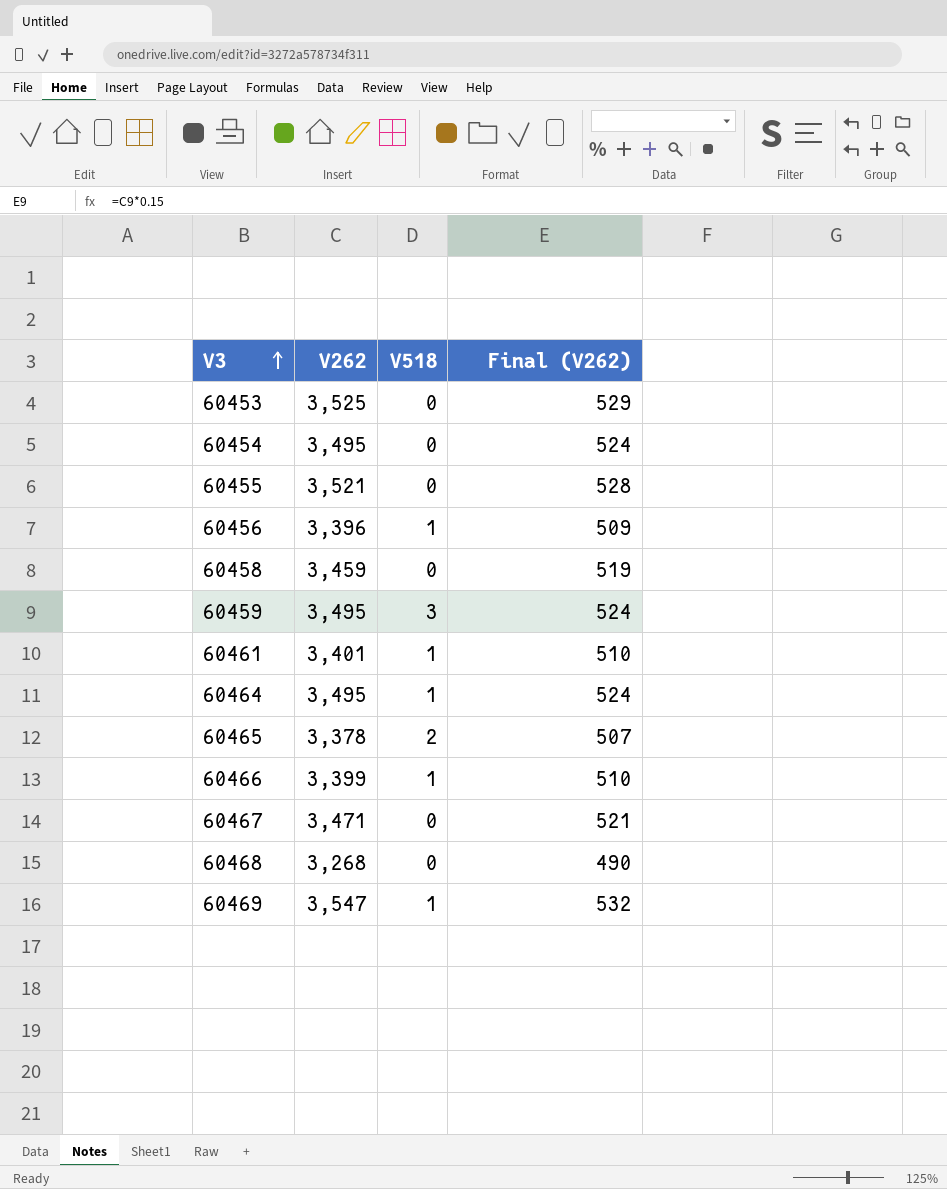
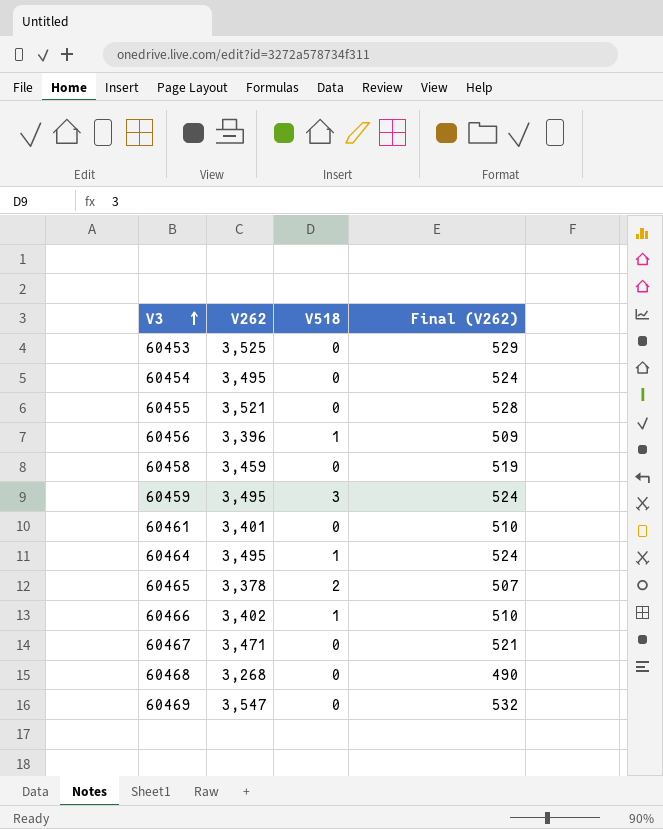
60461 | V518: 1 -> 0
60466 | V262: 3,399 -> 3,402
60469 | V518: 1 -> 0

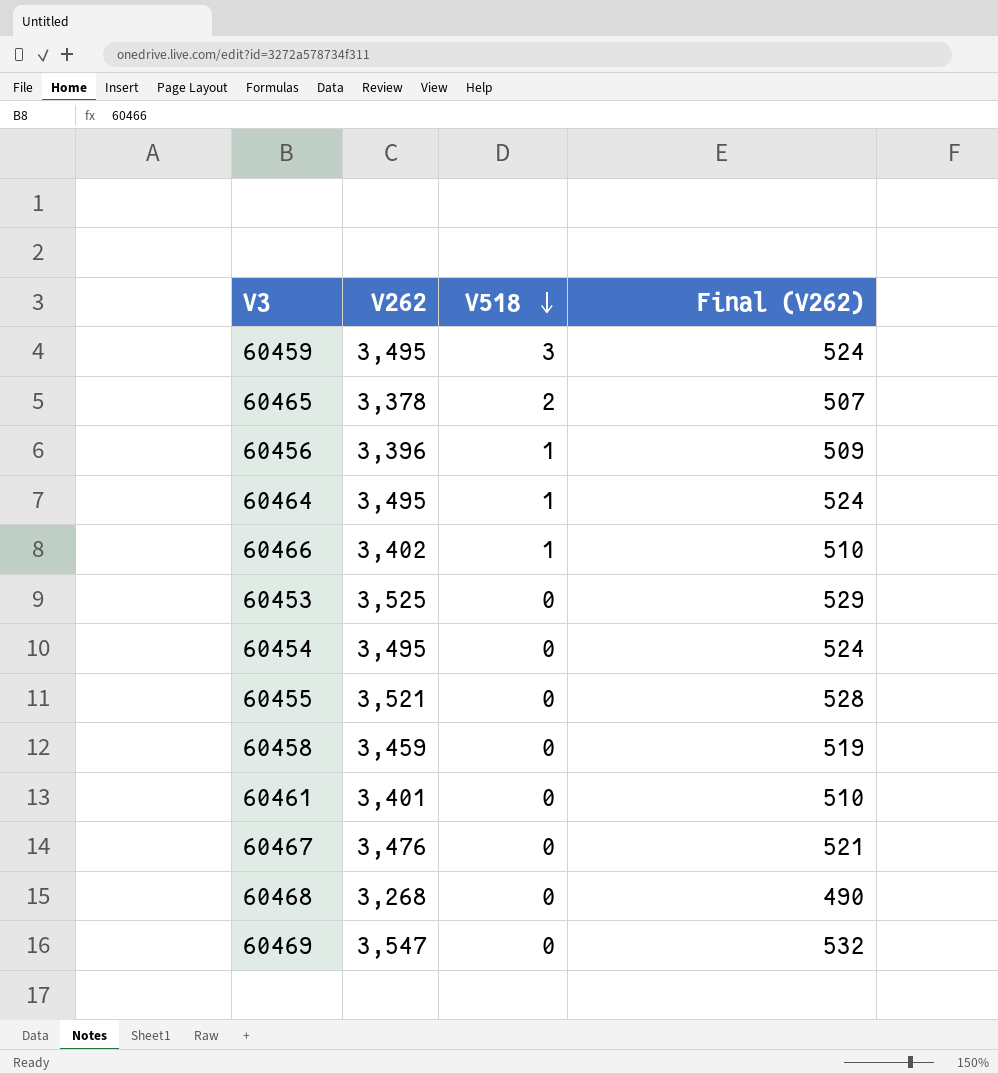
row order: V3 ascending -> V518 descending
60467 | V262: 3,471 -> 3,476

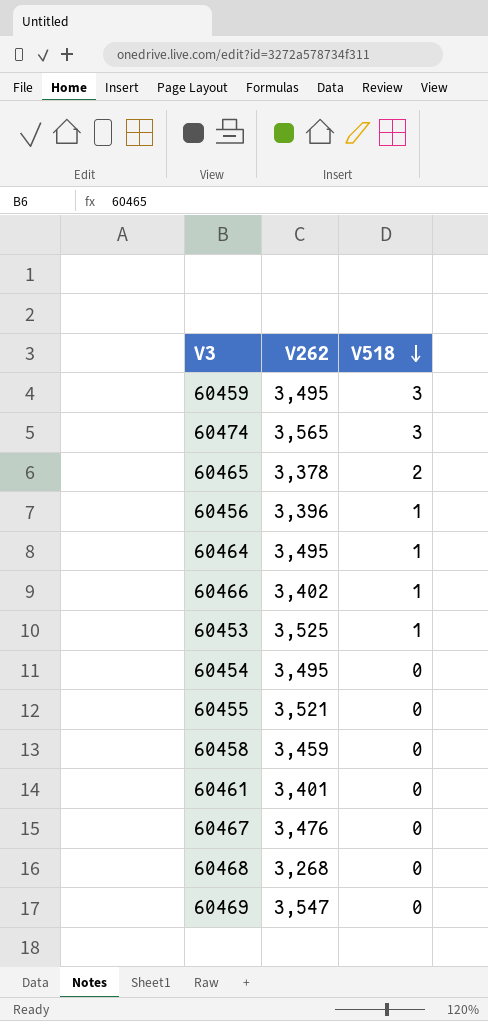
column Final (V262) | formula: [V262] * 0.15 -> none
row 60474: none -> 3,565 | 3
60453 | V518: 0 -> 1

